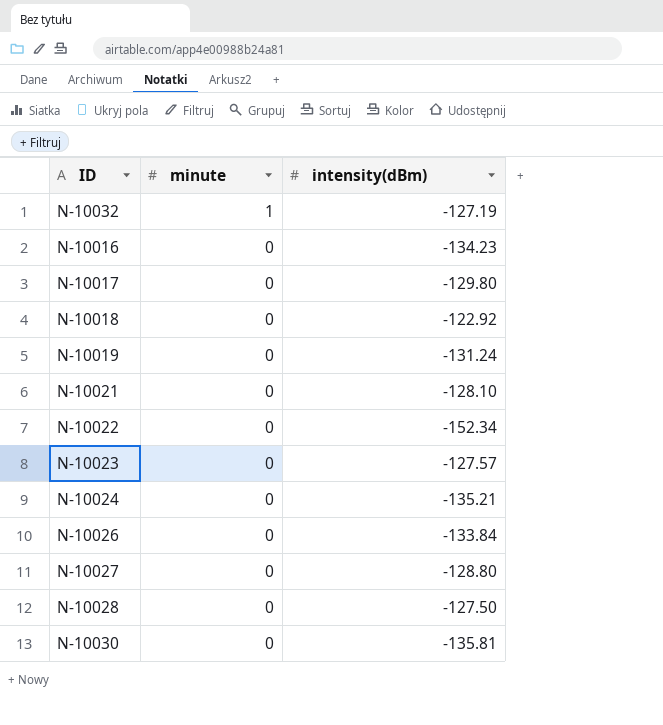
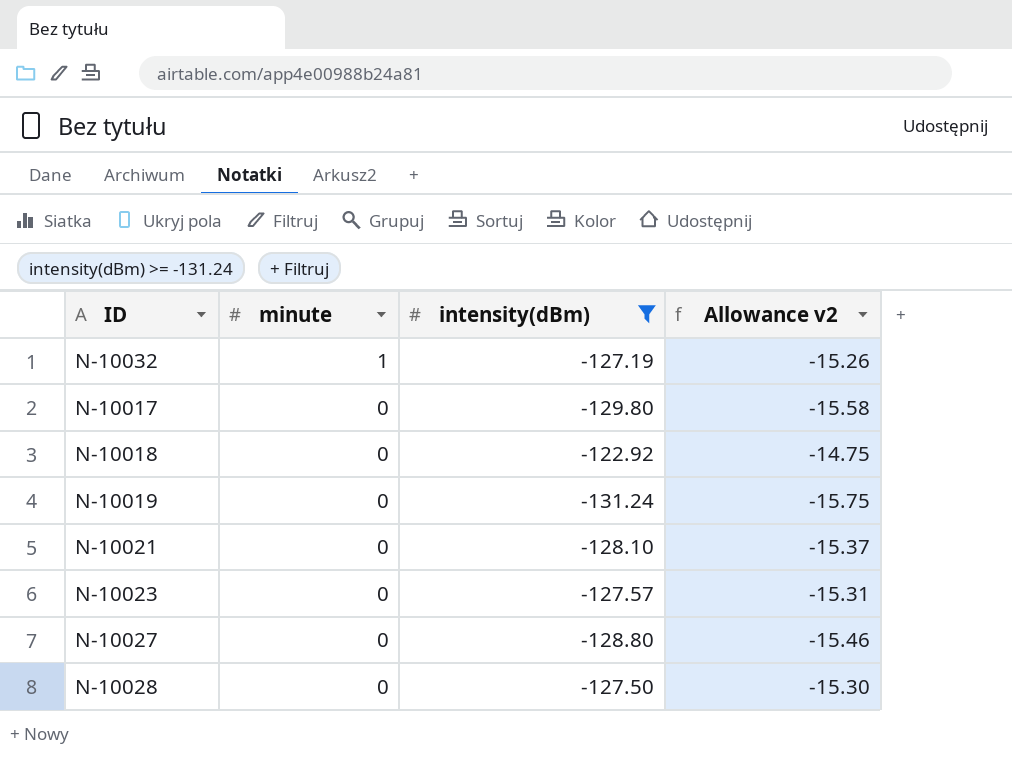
filter: none -> intensity(dBm) >= -131.24
column Allowance v2 | formula: none -> [intensity(dBm)] * 0.12

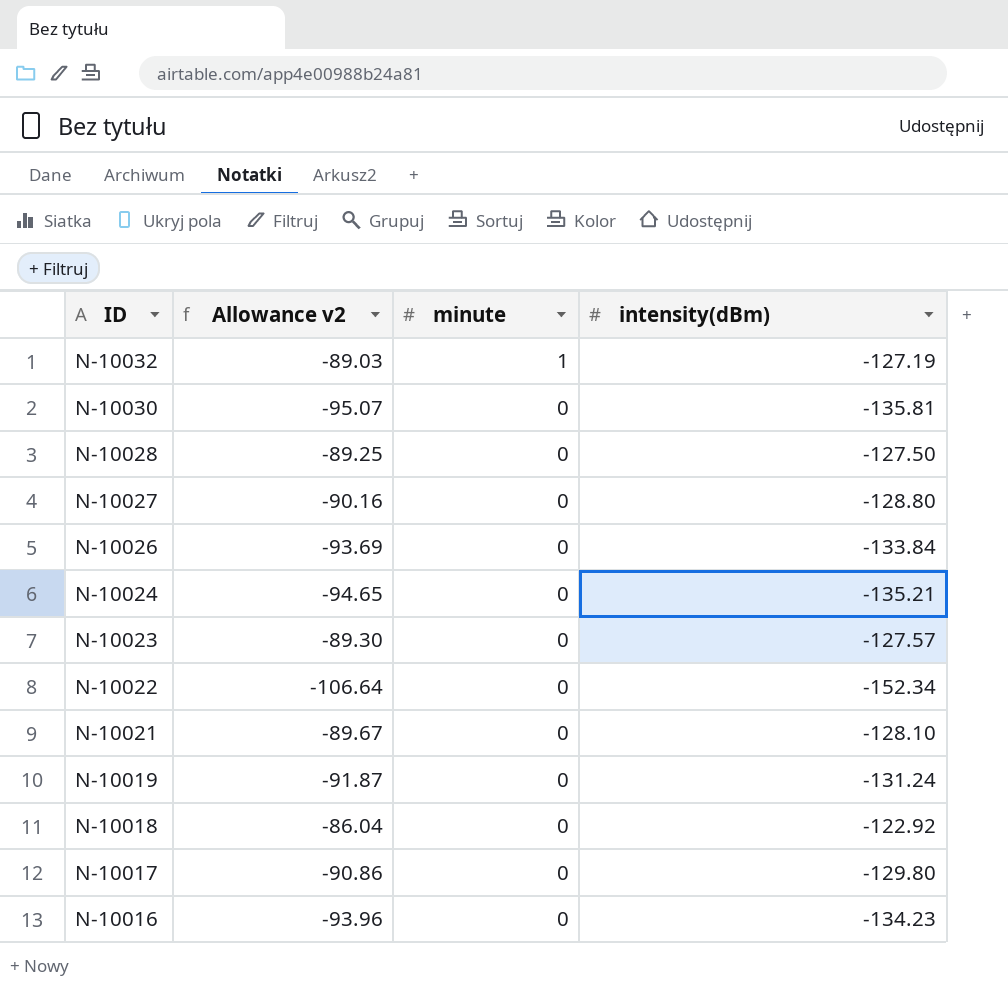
filter: intensity(dBm) >= -131.24 -> none
row order: minute descending -> ID descending
column Allowance v2 | formula: [intensity(dBm)] * 0.12 -> [intensity(dBm)] * 0.7
column Allowance v2 | position: 4 -> 2

